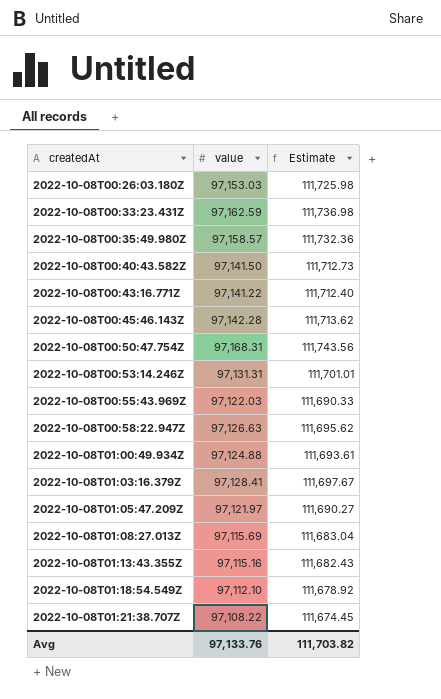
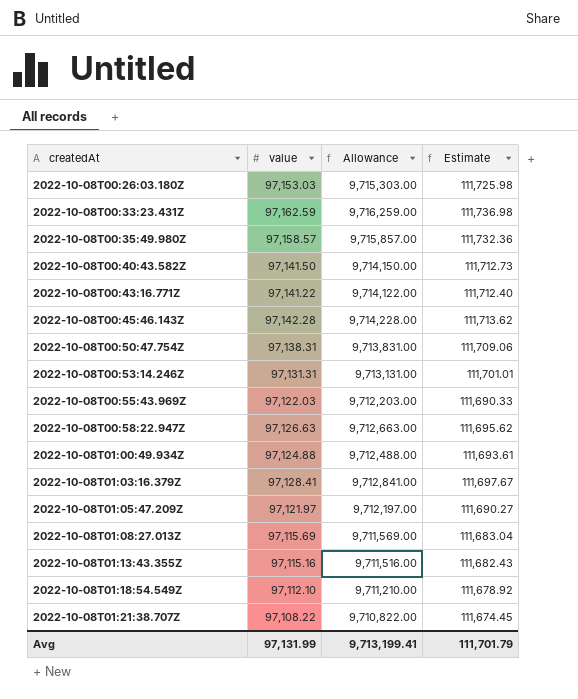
column Allowance | formula: none -> [value] * 100
2022-10-08T00:50:47.754Z | value: 97,168.31 -> 97,138.31
2022-10-08T00:50:47.754Z | Estimate: 111,743.56 -> 111,709.06
Avg | value: 97,133.76 -> 97,131.99
Avg | Estimate: 111,703.82 -> 111,701.79

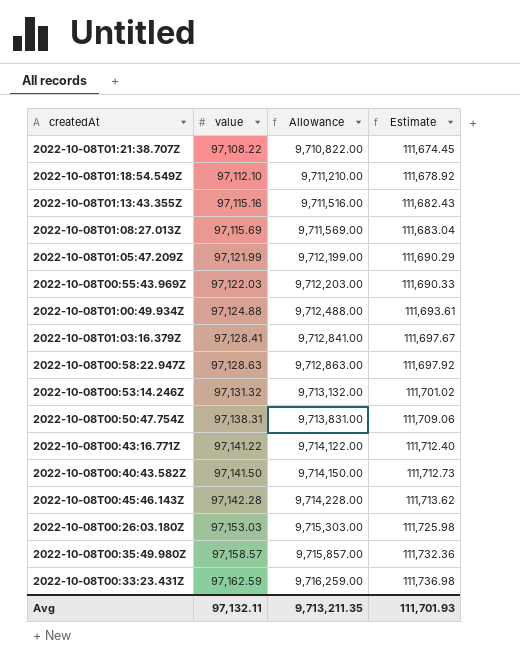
row order: createdAt ascending -> value ascending
2022-10-08T01:05:47.209Z | value: 97,121.97 -> 97,121.99
2022-10-08T01:05:47.209Z | Allowance: 9,712,197.00 -> 9,712,199.00
2022-10-08T01:05:47.209Z | Estimate: 111,690.27 -> 111,690.29
2022-10-08T00:58:22.947Z | value: 97,126.63 -> 97,128.63
2022-10-08T00:58:22.947Z | Allowance: 9,712,663.00 -> 9,712,863.00
2022-10-08T00:58:22.947Z | Estimate: 111,695.62 -> 111,697.92
2022-10-08T00:53:14.246Z | value: 97,131.31 -> 97,131.32
2022-10-08T00:53:14.246Z | Allowance: 9,713,131.00 -> 9,713,132.00
2022-10-08T00:53:14.246Z | Estimate: 111,701.01 -> 111,701.02
Avg | value: 97,131.99 -> 97,132.11
Avg | Allowance: 9,713,199.41 -> 9,713,211.35
Avg | Estimate: 111,701.79 -> 111,701.93

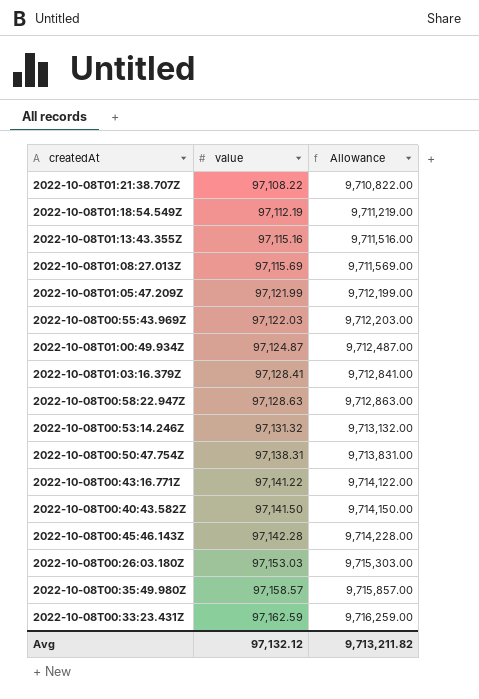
column Estimate | formula: [value] * 1.15 -> none
2022-10-08T01:18:54.549Z | value: 97,112.10 -> 97,112.19
2022-10-08T01:18:54.549Z | Allowance: 9,711,210.00 -> 9,711,219.00
2022-10-08T01:00:49.934Z | value: 97,124.88 -> 97,124.87
2022-10-08T01:00:49.934Z | Allowance: 9,712,488.00 -> 9,712,487.00
Avg | value: 97,132.11 -> 97,132.12
Avg | Allowance: 9,713,211.35 -> 9,713,211.82

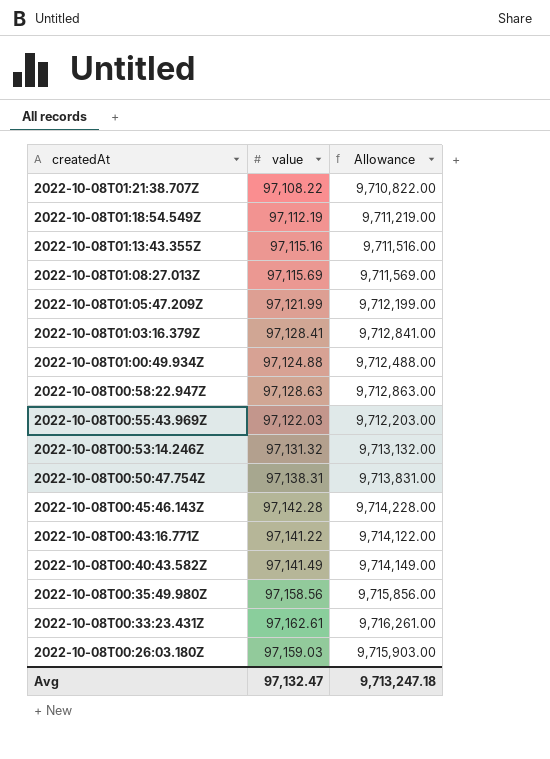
row order: value ascending -> createdAt descending
2022-10-08T01:00:49.934Z | value: 97,124.87 -> 97,124.88
2022-10-08T01:00:49.934Z | Allowance: 9,712,487.00 -> 9,712,488.00
2022-10-08T00:40:43.582Z | value: 97,141.50 -> 97,141.49
2022-10-08T00:40:43.582Z | Allowance: 9,714,150.00 -> 9,714,149.00
2022-10-08T00:35:49.980Z | value: 97,158.57 -> 97,158.56
2022-10-08T00:35:49.980Z | Allowance: 9,715,857.00 -> 9,715,856.00
2022-10-08T00:33:23.431Z | value: 97,162.59 -> 97,162.61
2022-10-08T00:33:23.431Z | Allowance: 9,716,259.00 -> 9,716,261.00
2022-10-08T00:26:03.180Z | value: 97,153.03 -> 97,159.03
2022-10-08T00:26:03.180Z | Allowance: 9,715,303.00 -> 9,715,903.00
Avg | value: 97,132.12 -> 97,132.47
Avg | Allowance: 9,713,211.82 -> 9,713,247.18

